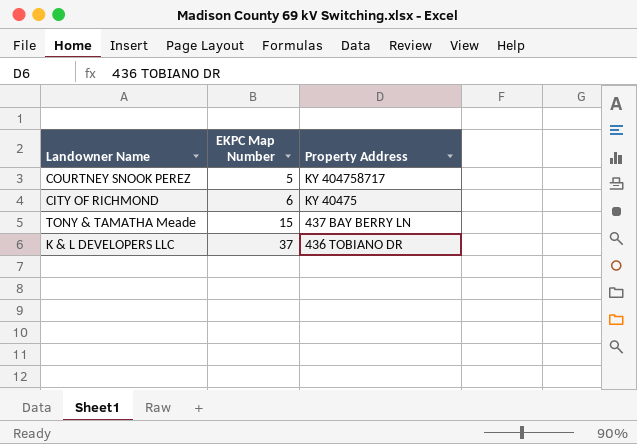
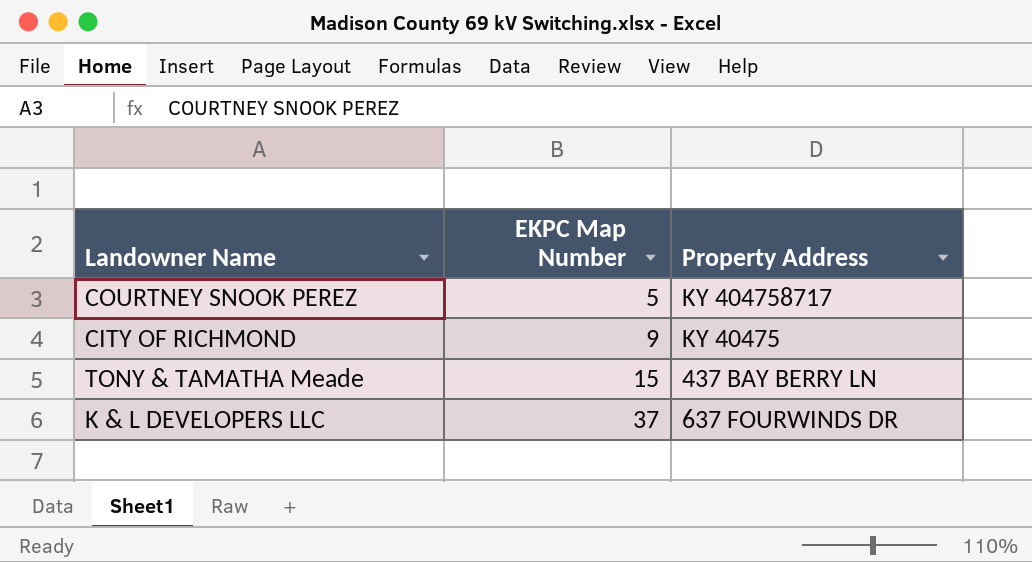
CITY OF RICHMOND | EKPC Map Number: 6 -> 9
K & L DEVELOPERS LLC | Property Address: 436 TOBIANO DR -> 637 FOURWINDS DR

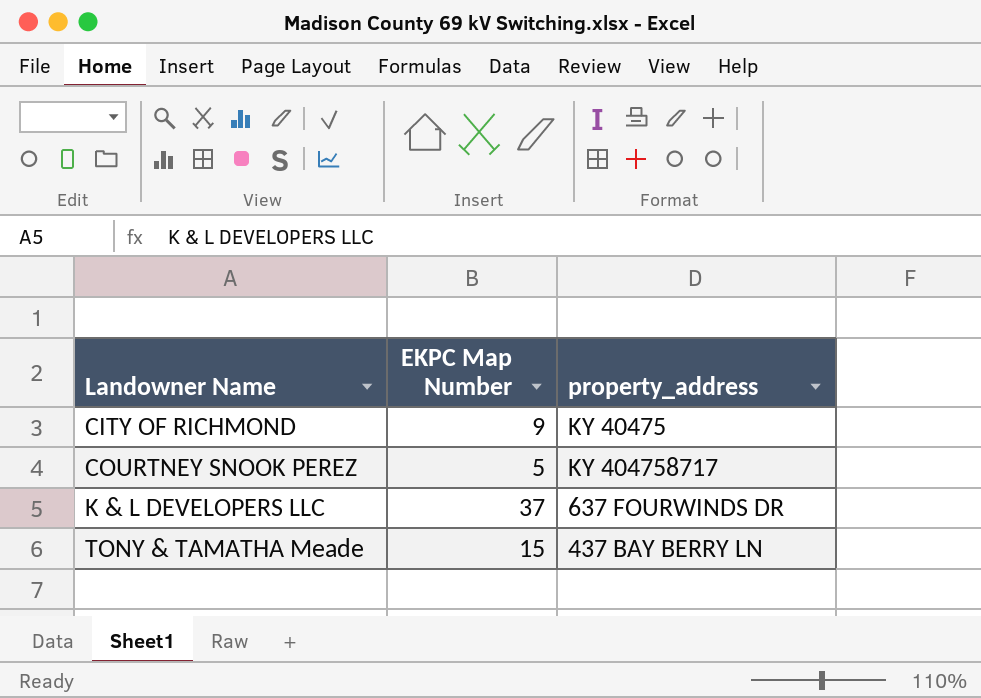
row order: EKPC Map Number ascending -> Landowner Name ascending
column name: Property Address -> property_address

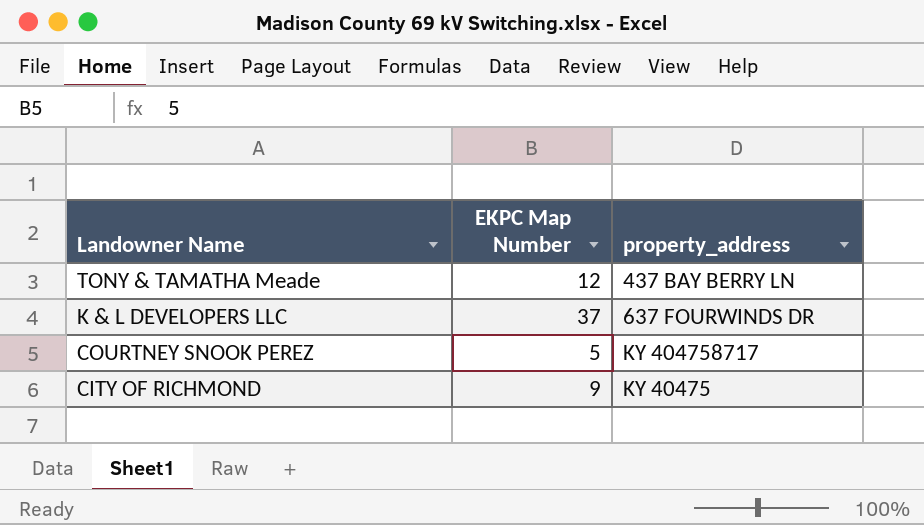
row order: Landowner Name ascending -> Landowner Name descending
TONY & TAMATHA Meade | EKPC Map Number: 15 -> 12

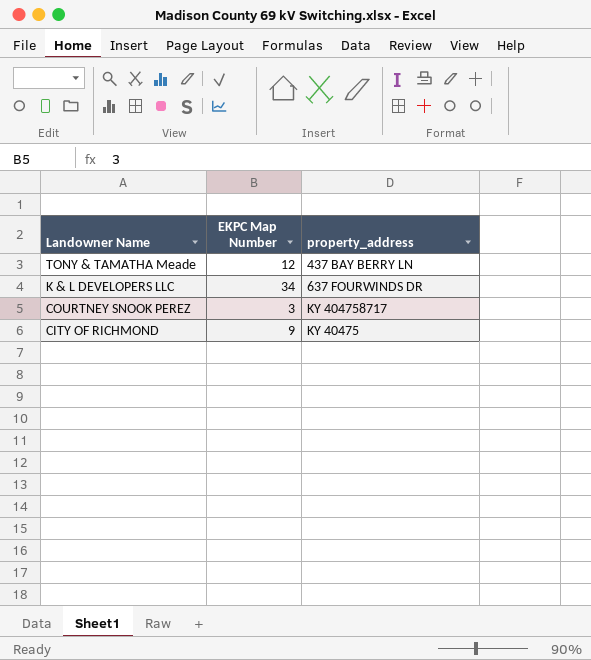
K & L DEVELOPERS LLC | EKPC Map Number: 37 -> 34
COURTNEY SNOOK PEREZ | EKPC Map Number: 5 -> 3

